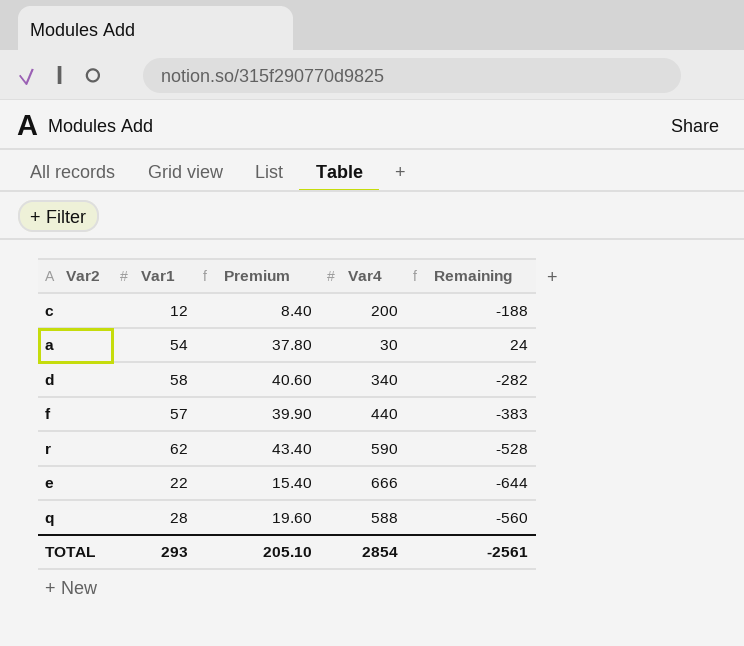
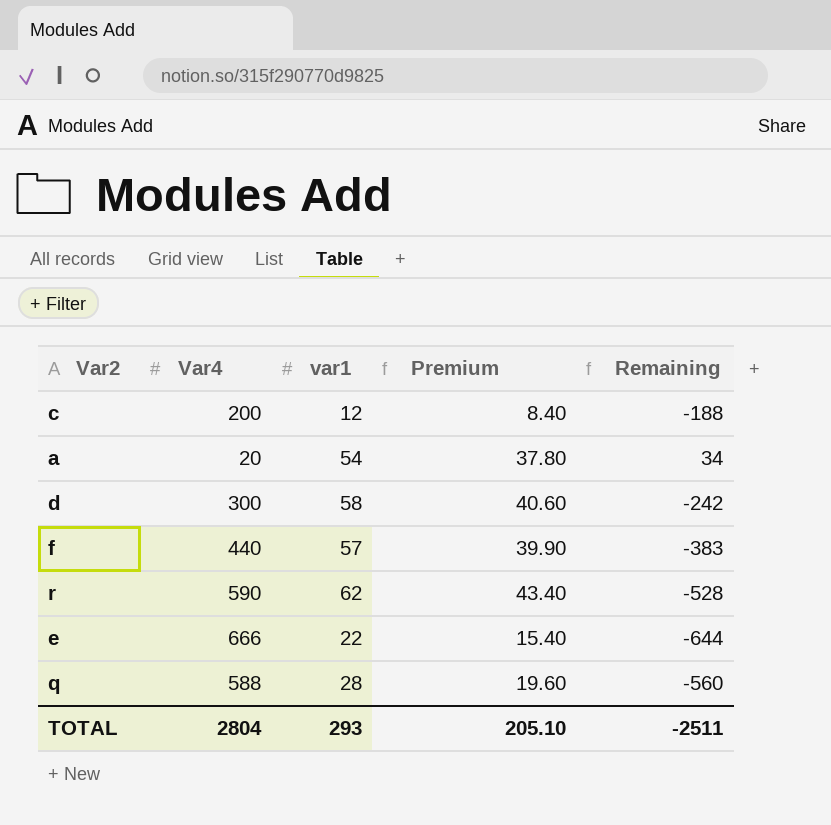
column Var4 | position: 4 -> 2
column name: Var1 -> var1
a | Var4: 30 -> 20
a | Remaining: 24 -> 34
d | Var4: 340 -> 300
d | Remaining: -282 -> -242
TOTAL | Var4: 2854 -> 2804
TOTAL | Remaining: -2561 -> -2511

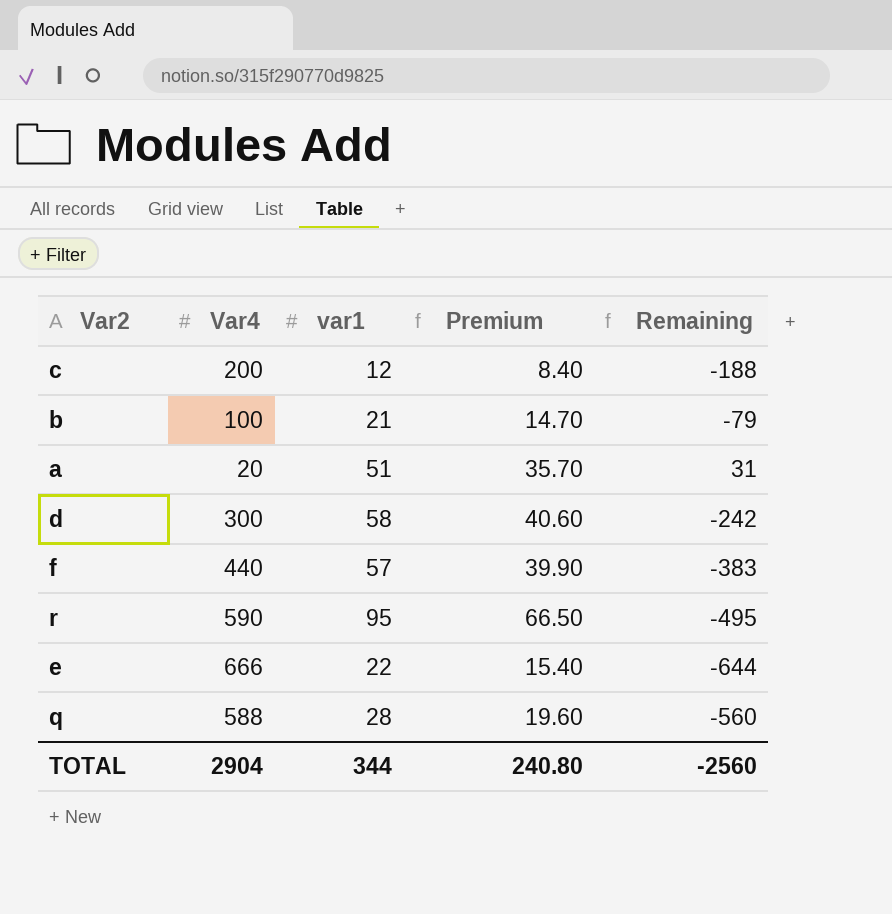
row b: none -> 100 | 21 | 14.70 | -79
a | var1: 54 -> 51
a | Premium: 37.80 -> 35.70
a | Remaining: 34 -> 31
r | var1: 62 -> 95
r | Premium: 43.40 -> 66.50
r | Remaining: -528 -> -495
TOTAL | Var4: 2804 -> 2904
TOTAL | var1: 293 -> 344
TOTAL | Premium: 205.10 -> 240.80
TOTAL | Remaining: -2511 -> -2560

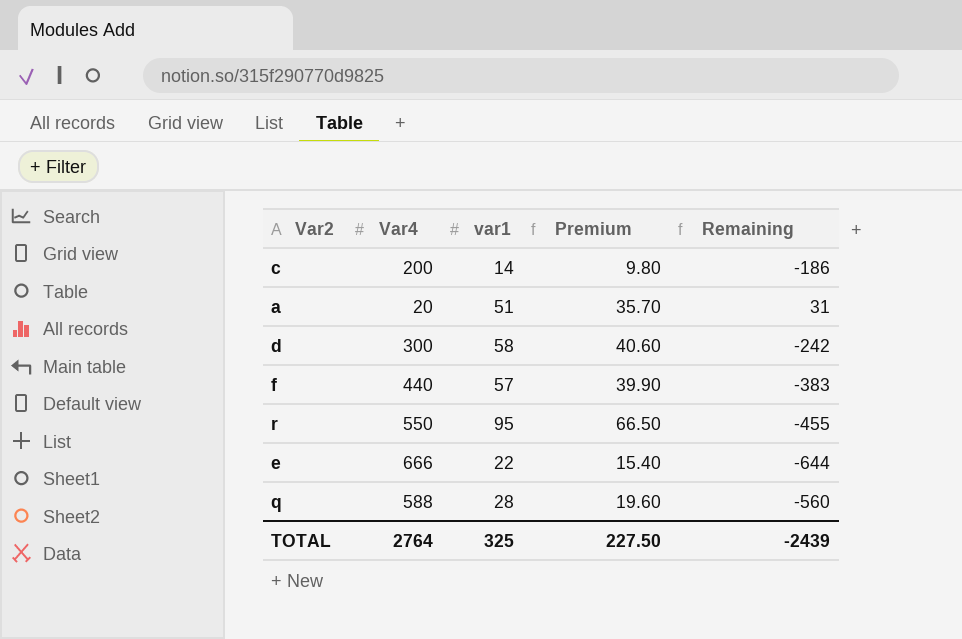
row b: 100 | 21 | 14.70 | -79 -> none
c | var1: 12 -> 14
c | Premium: 8.40 -> 9.80
c | Remaining: -188 -> -186
r | Var4: 590 -> 550
r | Remaining: -495 -> -455
TOTAL | Var4: 2904 -> 2764
TOTAL | var1: 344 -> 325
TOTAL | Premium: 240.80 -> 227.50
TOTAL | Remaining: -2560 -> -2439

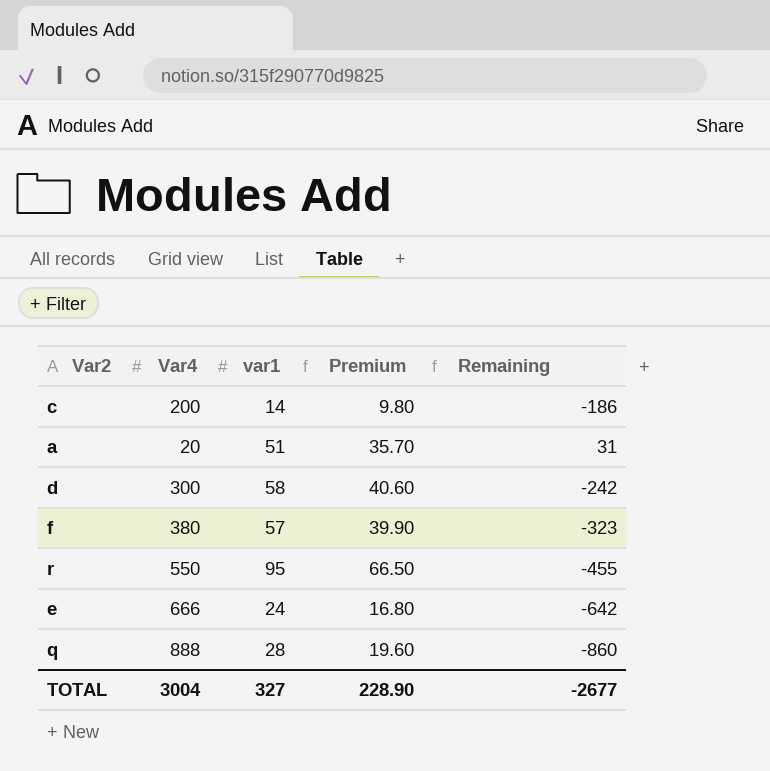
f | Var4: 440 -> 380
f | Remaining: -383 -> -323
e | var1: 22 -> 24
e | Premium: 15.40 -> 16.80
e | Remaining: -644 -> -642
q | Var4: 588 -> 888
q | Remaining: -560 -> -860
TOTAL | Var4: 2764 -> 3004
TOTAL | var1: 325 -> 327
TOTAL | Premium: 227.50 -> 228.90
TOTAL | Remaining: -2439 -> -2677

